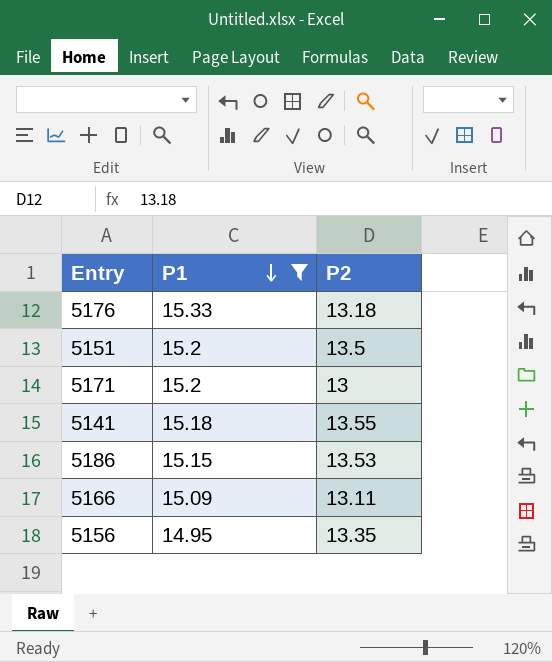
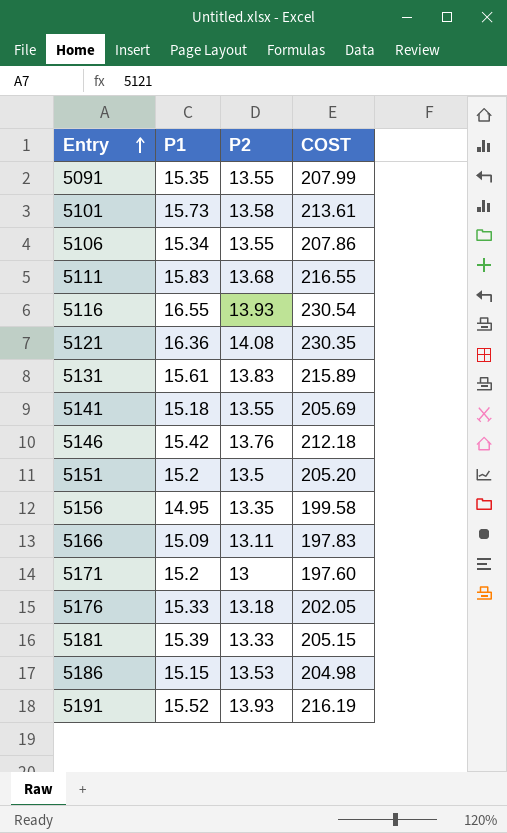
filter: P1 <= 15.33 -> none
row order: P1 descending -> Entry ascending
column COST | formula: none -> [P1] * [P2]

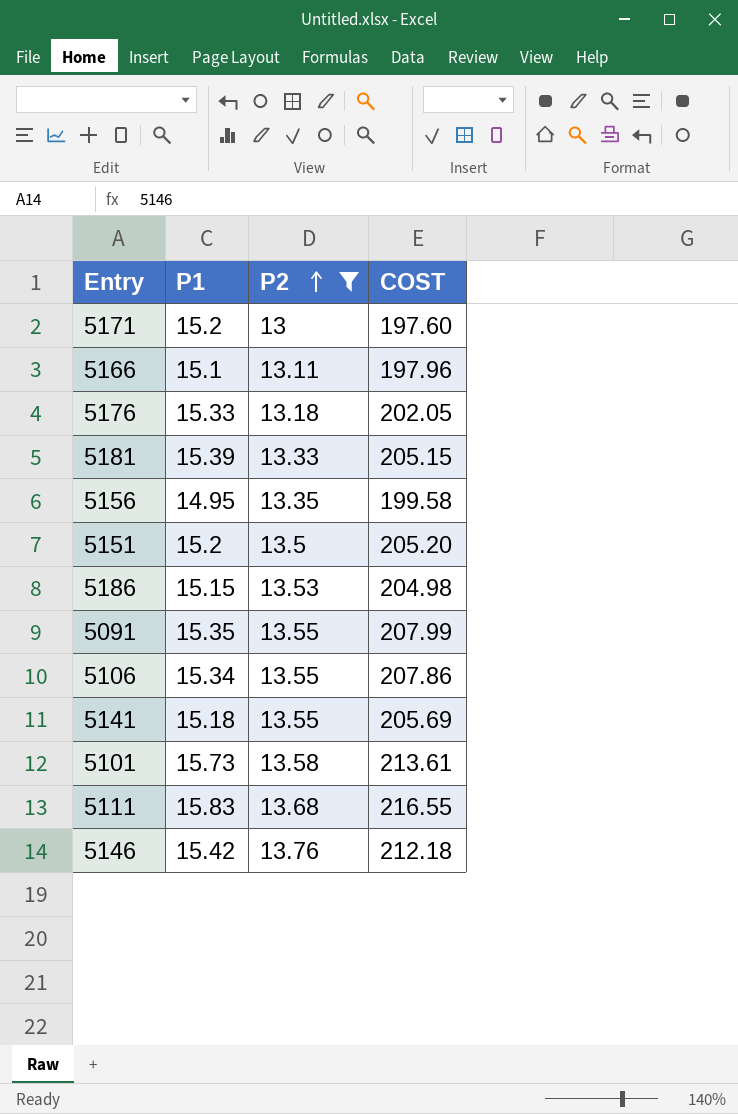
filter: none -> P2 <= 13.76
row order: Entry ascending -> P2 ascending
5166 | P1: 15.09 -> 15.1
5166 | COST: 197.83 -> 197.96

